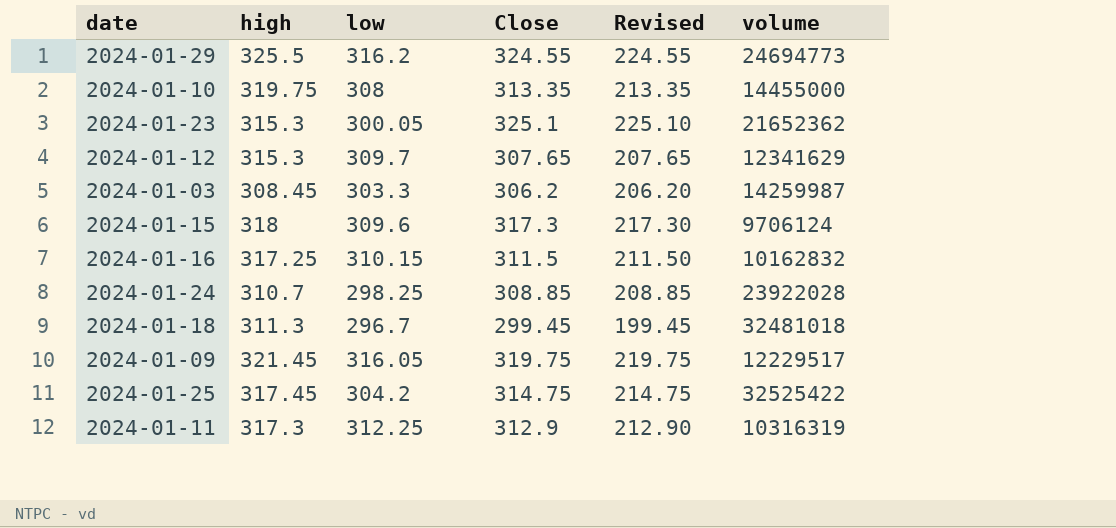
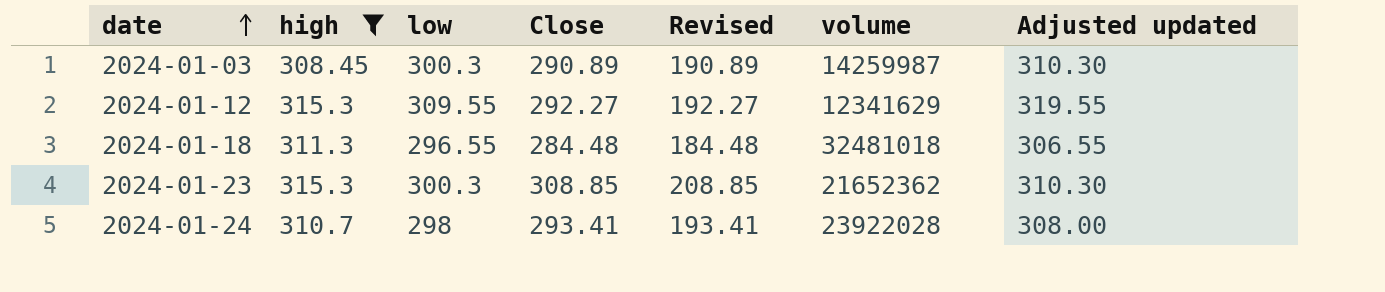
filter: none -> high <= 315.3
row order: none -> date ascending
column Adjusted updated | formula: none -> [low] + 10
2024-01-03 | low: 303.3 -> 300.3
2024-01-03 | Close: 306.2 -> 290.89
2024-01-03 | Revised: 206.20 -> 190.89
2024-01-12 | low: 309.7 -> 309.55
2024-01-12 | Close: 307.65 -> 292.27
2024-01-12 | Revised: 207.65 -> 192.27
2024-01-18 | low: 296.7 -> 296.55
2024-01-18 | Close: 299.45 -> 284.48
2024-01-18 | Revised: 199.45 -> 184.48
2024-01-23 | low: 300.05 -> 300.3
2024-01-23 | Close: 325.1 -> 308.85
2024-01-23 | Revised: 225.10 -> 208.85
2024-01-24 | low: 298.25 -> 298
2024-01-24 | Close: 308.85 -> 293.41
2024-01-24 | Revised: 208.85 -> 193.41

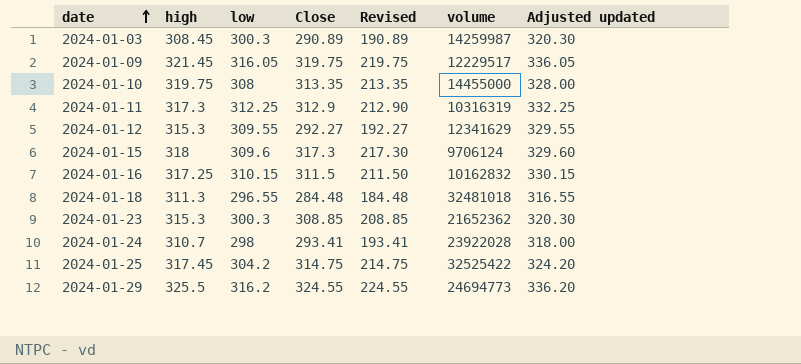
filter: high <= 315.3 -> none
column Adjusted updated | formula: [low] + 10 -> [low] + 20

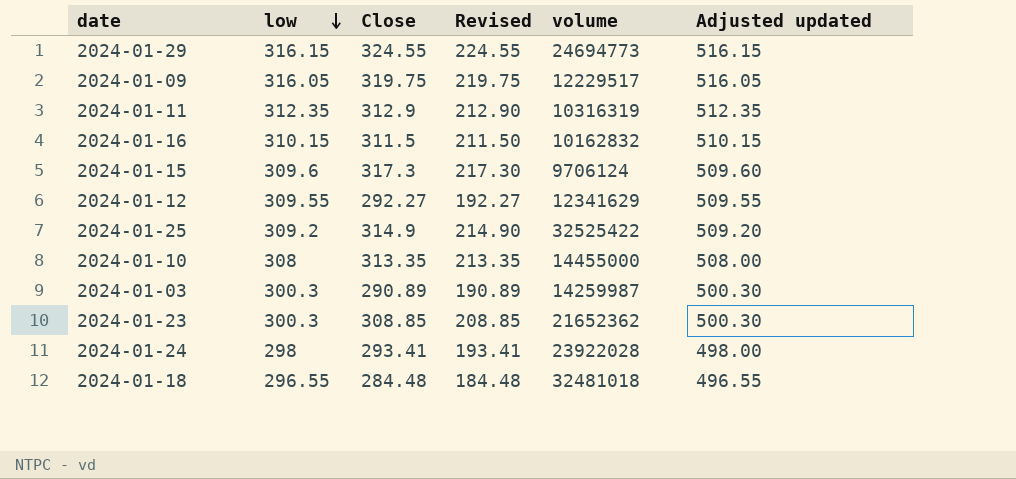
row order: date ascending -> low descending
column high | position: 2 -> none
column Adjusted updated | formula: [low] + 20 -> [low] + 200
2024-01-29 | low: 316.2 -> 316.15
2024-01-11 | low: 312.25 -> 312.35
2024-01-25 | low: 304.2 -> 309.2
2024-01-25 | Close: 314.75 -> 314.9
2024-01-25 | Revised: 214.75 -> 214.90

